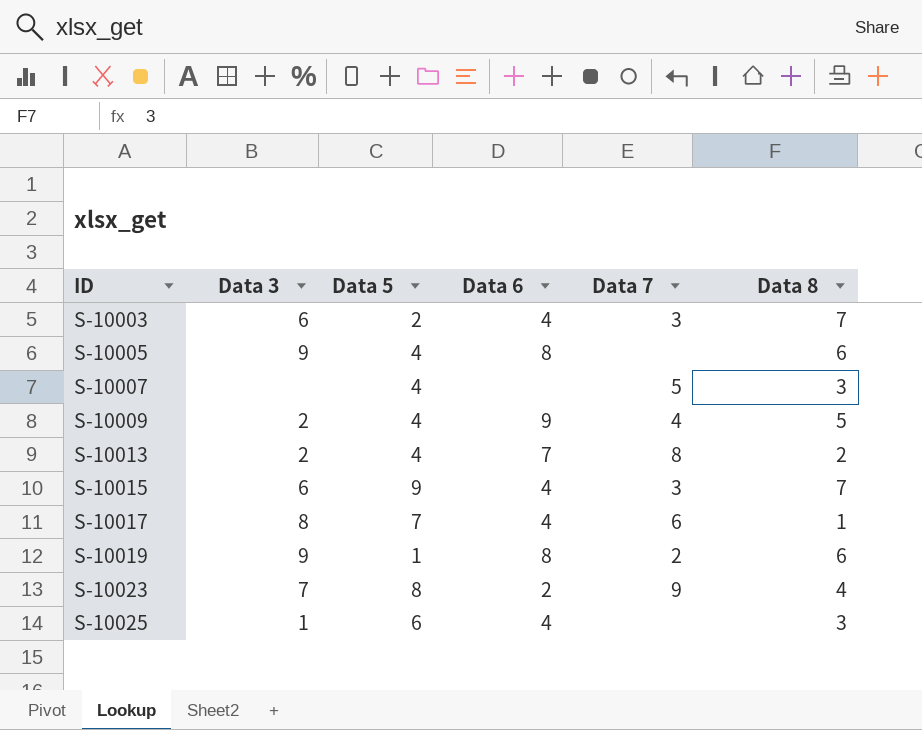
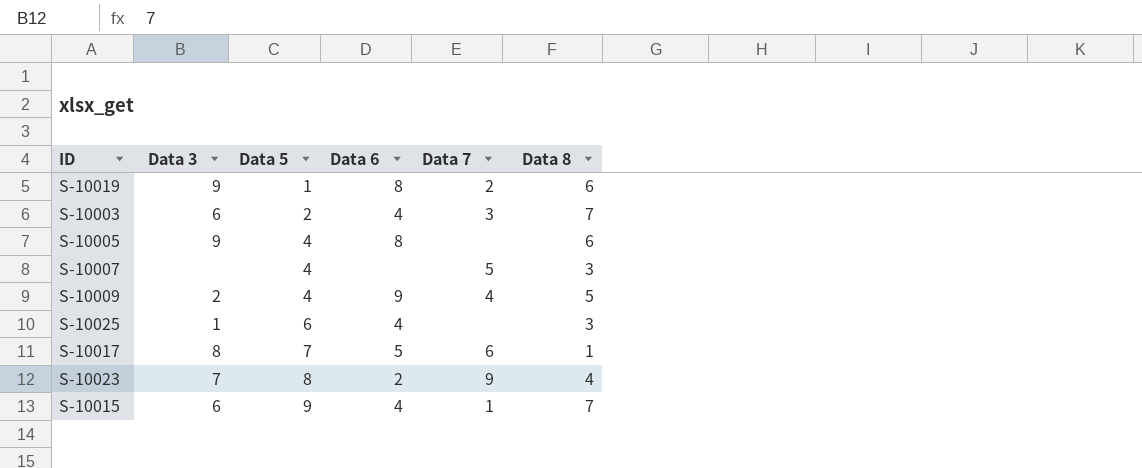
row order: ID ascending -> Data 5 ascending
row S-10013: 2 | 4 | 7 | 8 | 2 -> none
S-10017 | Data 6: 4 -> 5
S-10015 | Data 7: 3 -> 1

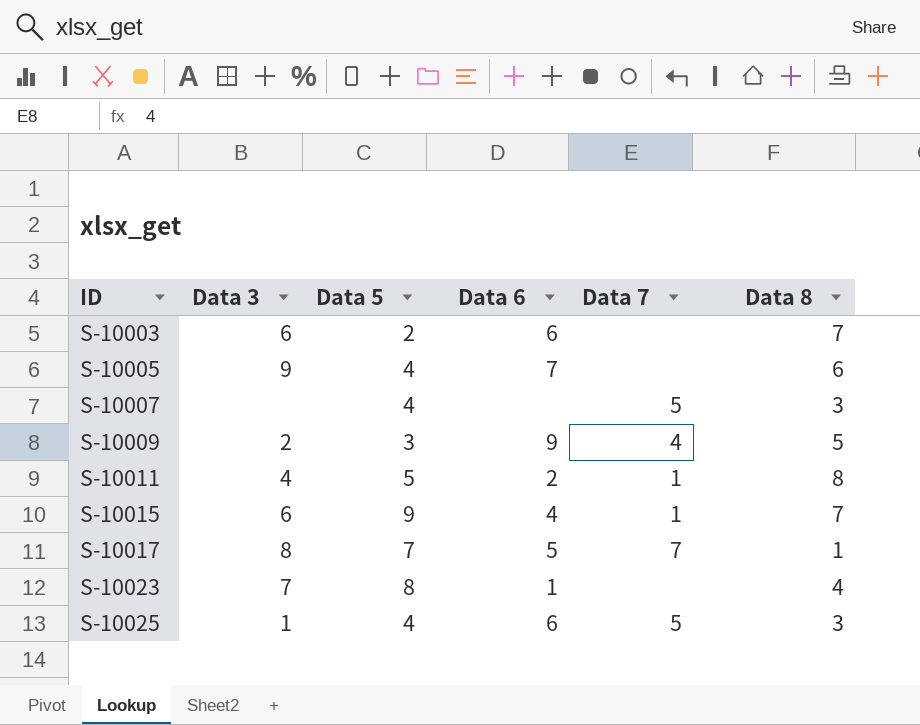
row order: Data 5 ascending -> ID ascending
row S-10019: 9 | 1 | 8 | 2 | 6 -> none
S-10003 | Data 6: 4 -> 6
S-10003 | Data 7: 3 -> none
S-10005 | Data 6: 8 -> 7
S-10009 | Data 5: 4 -> 3
row S-10011: none -> 4 | 5 | 2 | 1 | 8
S-10017 | Data 7: 6 -> 7
S-10023 | Data 6: 2 -> 1
S-10023 | Data 7: 9 -> none
S-10025 | Data 5: 6 -> 4
S-10025 | Data 6: 4 -> 6
S-10025 | Data 7: none -> 5

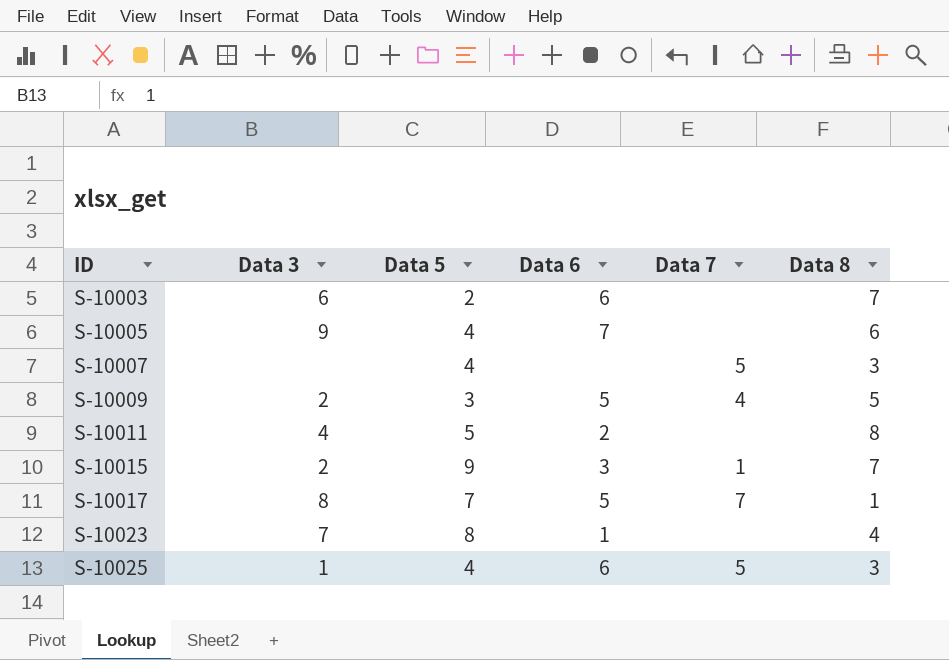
S-10009 | Data 6: 9 -> 5
S-10011 | Data 7: 1 -> none
S-10015 | Data 3: 6 -> 2
S-10015 | Data 6: 4 -> 3

